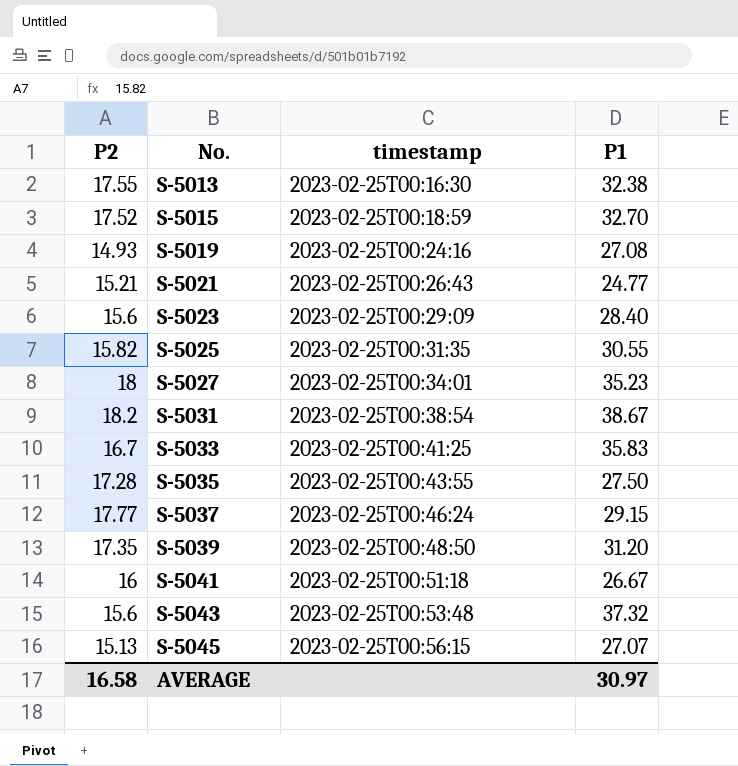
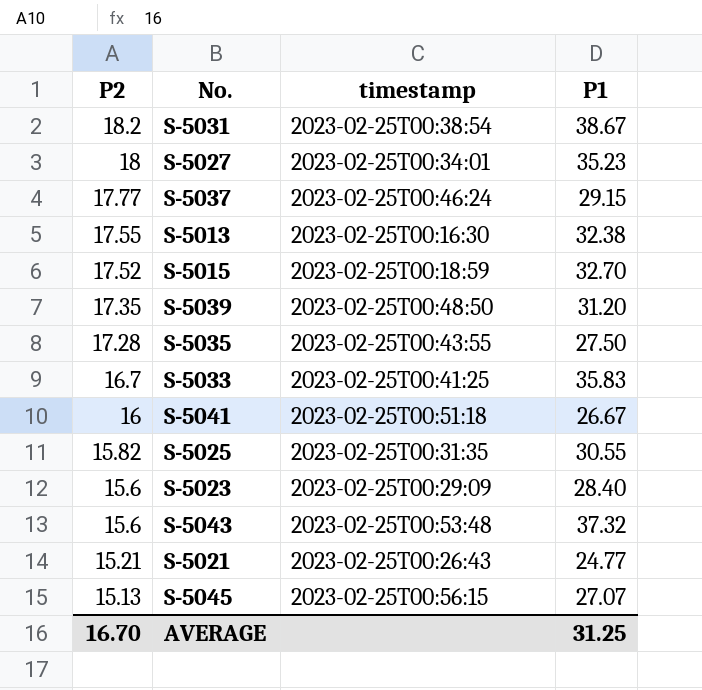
row order: No. ascending -> P2 descending
row S-5019: 14.93 | 2023-02-25T00:24:16 | 27.08 -> none
AVERAGE | P2: 16.58 -> 16.70
AVERAGE | P1: 30.97 -> 31.25

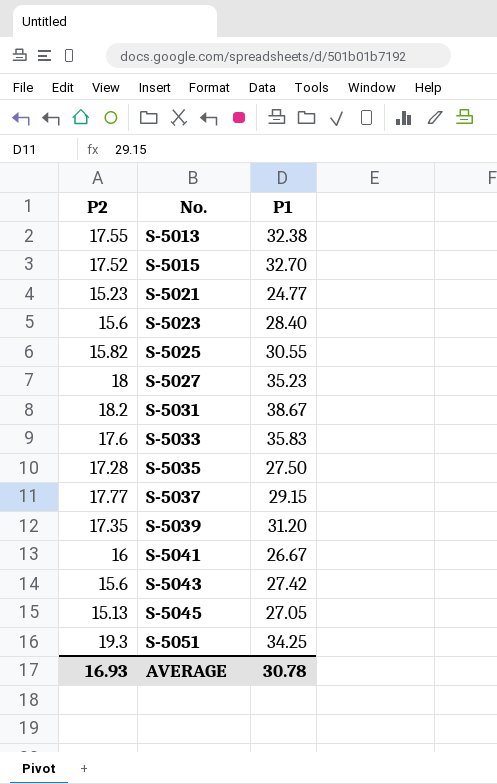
row order: P2 descending -> No. ascending
column timestamp | position: 3 -> none
S-5021 | P2: 15.21 -> 15.23
S-5033 | P2: 16.7 -> 17.6
S-5043 | P1: 37.32 -> 27.42
S-5045 | P1: 27.07 -> 27.05
row S-5051: none -> 19.3 | 34.25
AVERAGE | P2: 16.70 -> 16.93
AVERAGE | P1: 31.25 -> 30.78

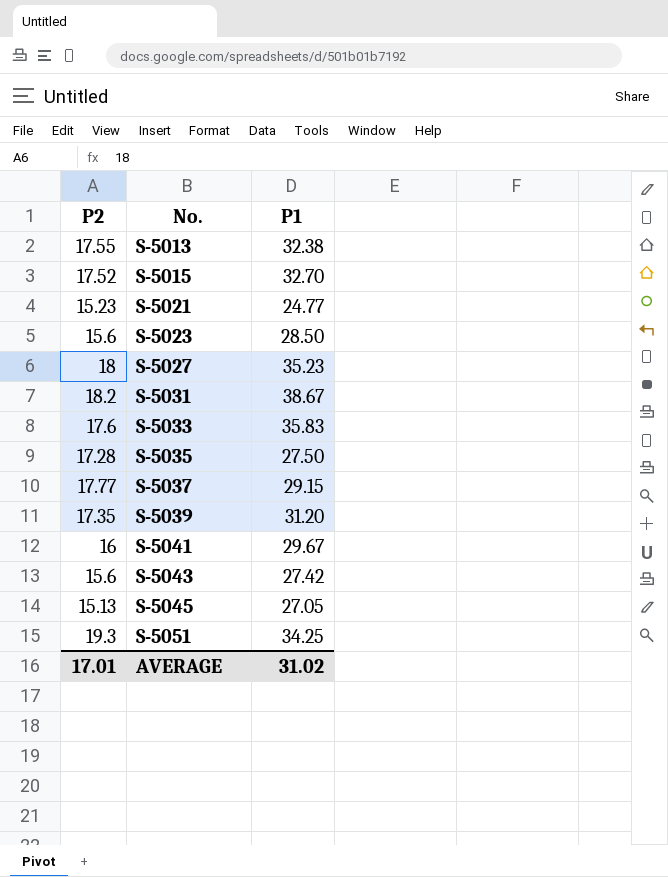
row S-5025: 15.82 | 30.55 -> none
S-5023 | P1: 28.40 -> 28.50
S-5041 | P1: 26.67 -> 29.67
AVERAGE | P2: 16.93 -> 17.01
AVERAGE | P1: 30.78 -> 31.02

